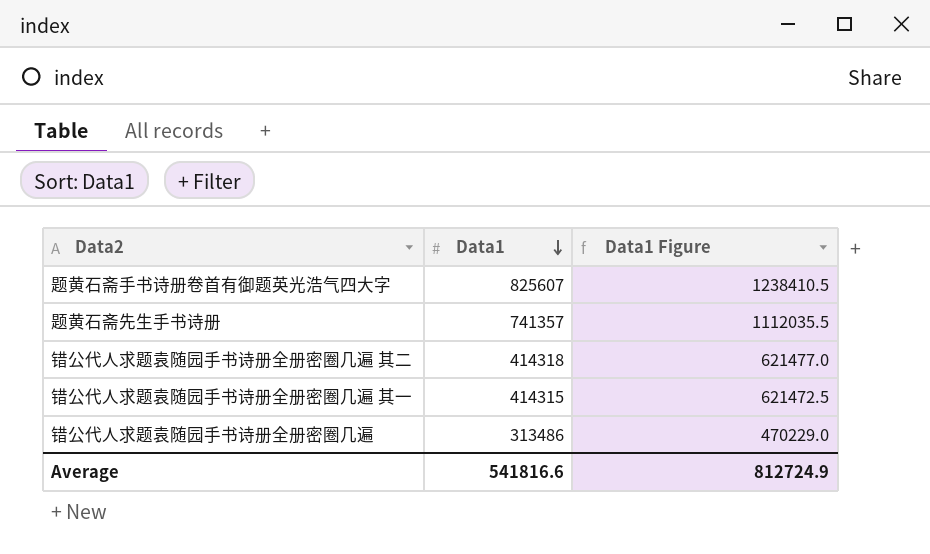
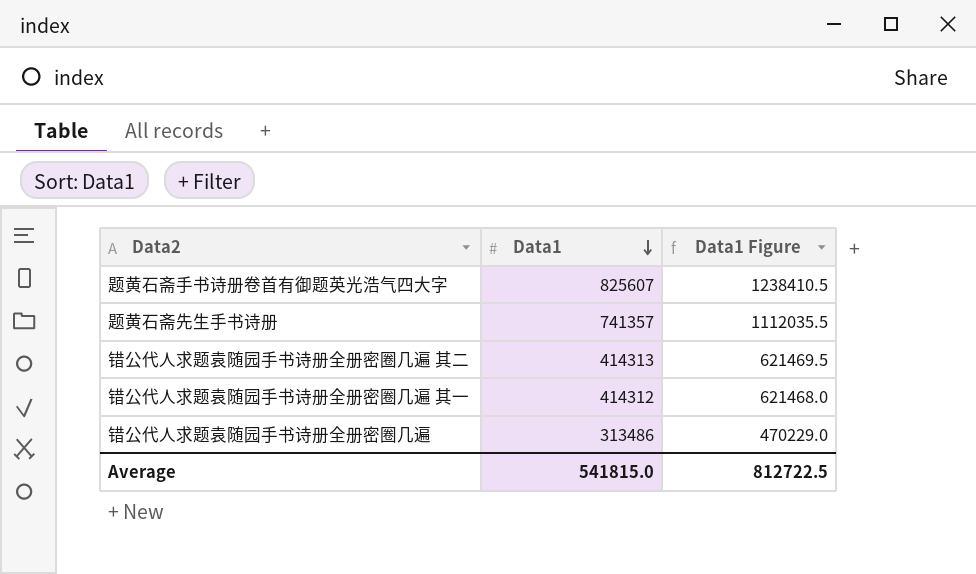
错公代人求题袁随园手书诗册全册密圈几遍 其二 | Data1: 414318 -> 414313
错公代人求题袁随园手书诗册全册密圈几遍 其二 | Data1 Figure: 621477.0 -> 621469.5
错公代人求题袁随园手书诗册全册密圈几遍 其一 | Data1: 414315 -> 414312
错公代人求题袁随园手书诗册全册密圈几遍 其一 | Data1 Figure: 621472.5 -> 621468.0
Average | Data1: 541816.6 -> 541815.0
Average | Data1 Figure: 812724.9 -> 812722.5

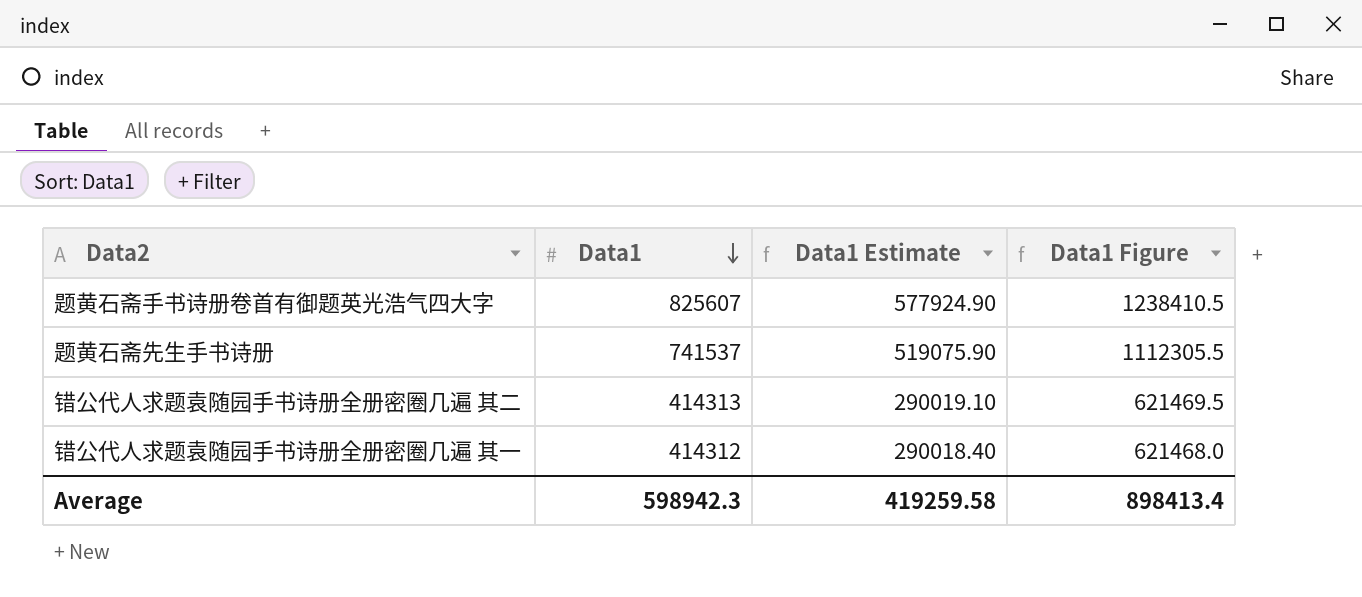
column Data1 Estimate | formula: none -> [Data1] * 0.7
row 错公代人求题袁随园手书诗册全册密圈几遍: 313486 | 470229.0 -> none
题黄石斋先生手书诗册 | Data1: 741357 -> 741537
题黄石斋先生手书诗册 | Data1 Figure: 1112035.5 -> 1112305.5
Average | Data1: 541815.0 -> 598942.3
Average | Data1 Figure: 812722.5 -> 898413.4

